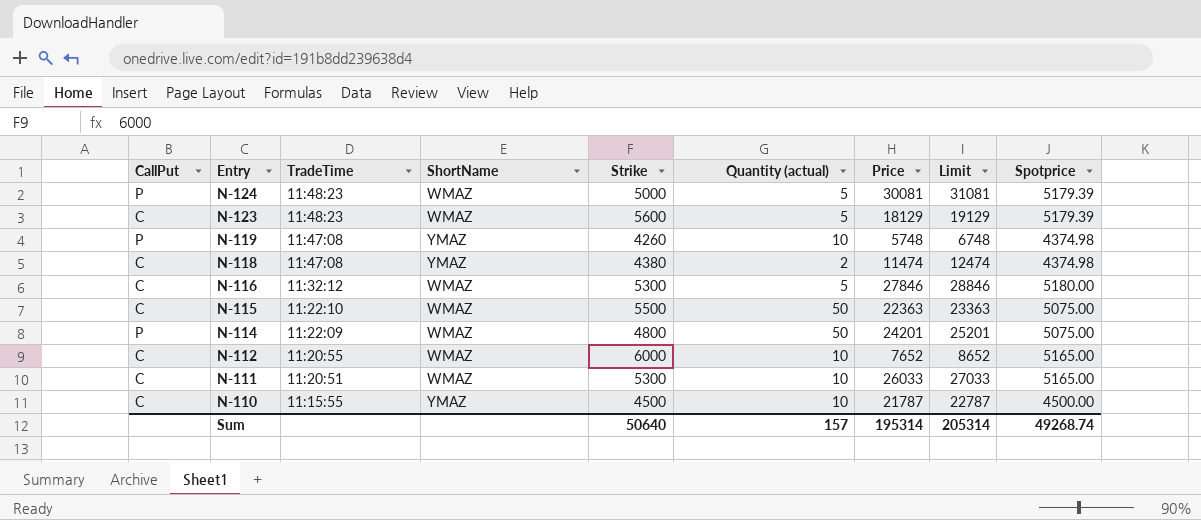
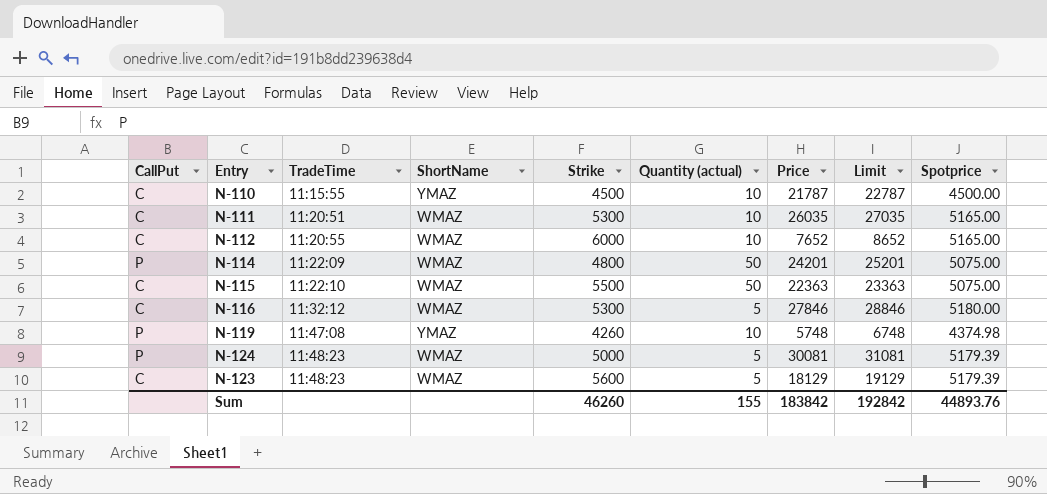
row order: Entry descending -> TradeTime ascending
row N-118: C | 11:47:08 | YMAZ | 4380 | 2 | 11474 | 12474 | 4374.98 -> none
N-111 | Price: 26033 -> 26035
N-111 | Limit: 27033 -> 27035
Sum | Strike: 50640 -> 46260
Sum | Quantity (actual): 157 -> 155
Sum | Price: 195314 -> 183842
Sum | Limit: 205314 -> 192842
Sum | Spotprice: 49268.74 -> 44893.76

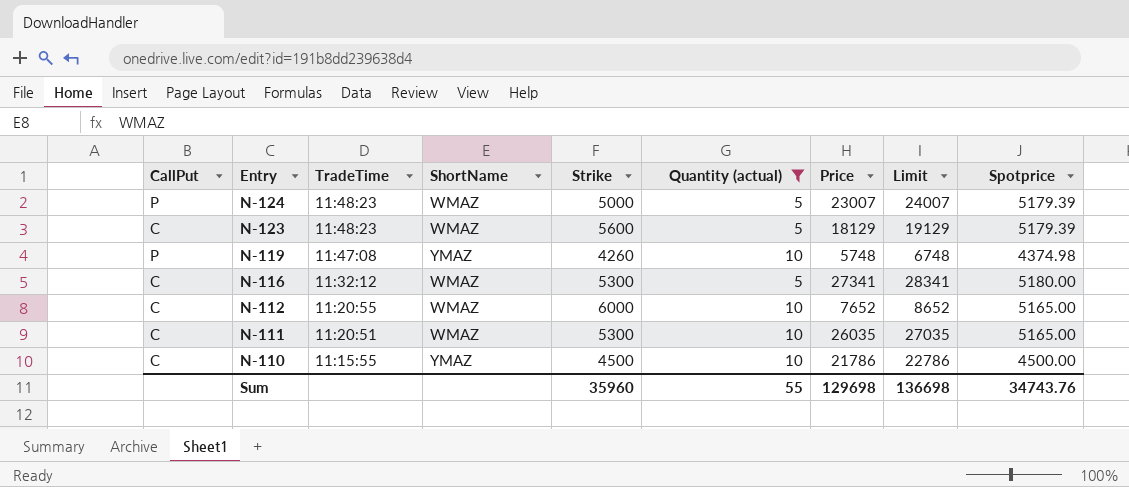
filter: none -> Quantity (actual) != 50
row order: TradeTime ascending -> Entry descending
N-124 | Price: 30081 -> 23007
N-124 | Limit: 31081 -> 24007
N-116 | Price: 27846 -> 27341
N-116 | Limit: 28846 -> 28341
N-110 | Price: 21787 -> 21786
N-110 | Limit: 22787 -> 22786
Sum | Strike: 46260 -> 35960
Sum | Quantity (actual): 155 -> 55
Sum | Price: 183842 -> 129698
Sum | Limit: 192842 -> 136698
Sum | Spotprice: 44893.76 -> 34743.76

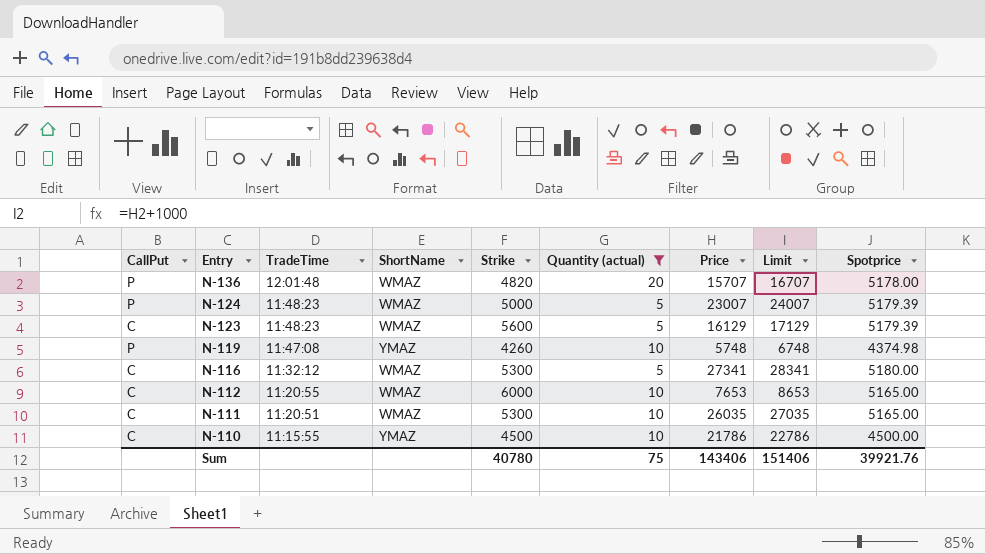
row N-136: none -> P | 12:01:48 | WMAZ | 4820 | 20 | 15707 | 16707 | 5178.00
N-123 | Price: 18129 -> 16129
N-123 | Limit: 19129 -> 17129
N-112 | Price: 7652 -> 7653
N-112 | Limit: 8652 -> 8653
Sum | Strike: 35960 -> 40780
Sum | Quantity (actual): 55 -> 75
Sum | Price: 129698 -> 143406
Sum | Limit: 136698 -> 151406
Sum | Spotprice: 34743.76 -> 39921.76

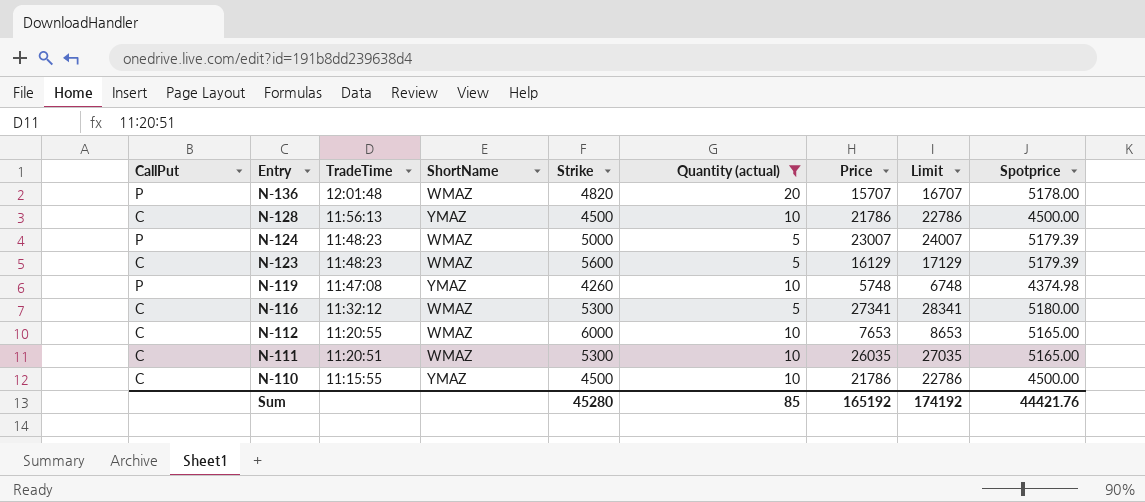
row N-128: none -> C | 11:56:13 | YMAZ | 4500 | 10 | 21786 | 22786 | 4500.00
Sum | Strike: 40780 -> 45280
Sum | Quantity (actual): 75 -> 85
Sum | Price: 143406 -> 165192
Sum | Limit: 151406 -> 174192
Sum | Spotprice: 39921.76 -> 44421.76

